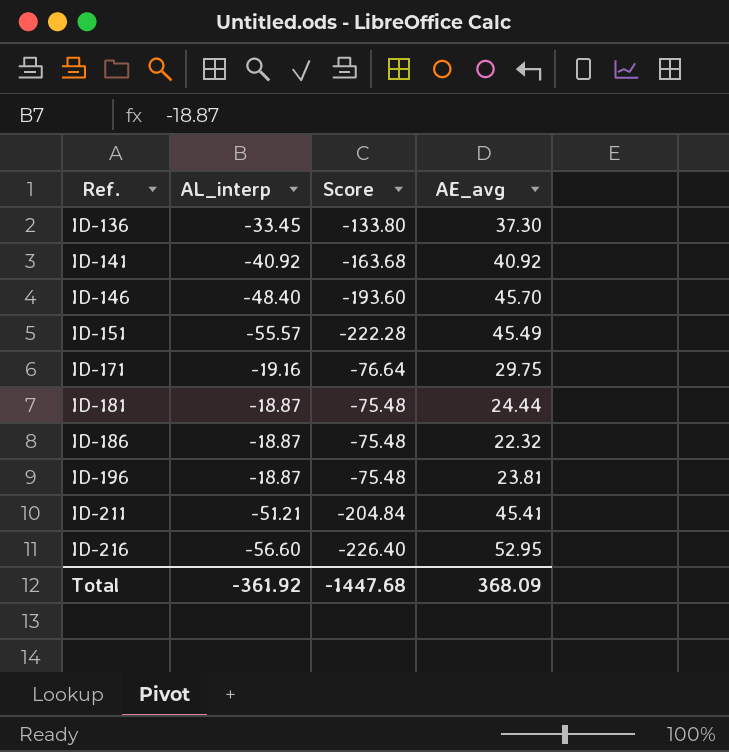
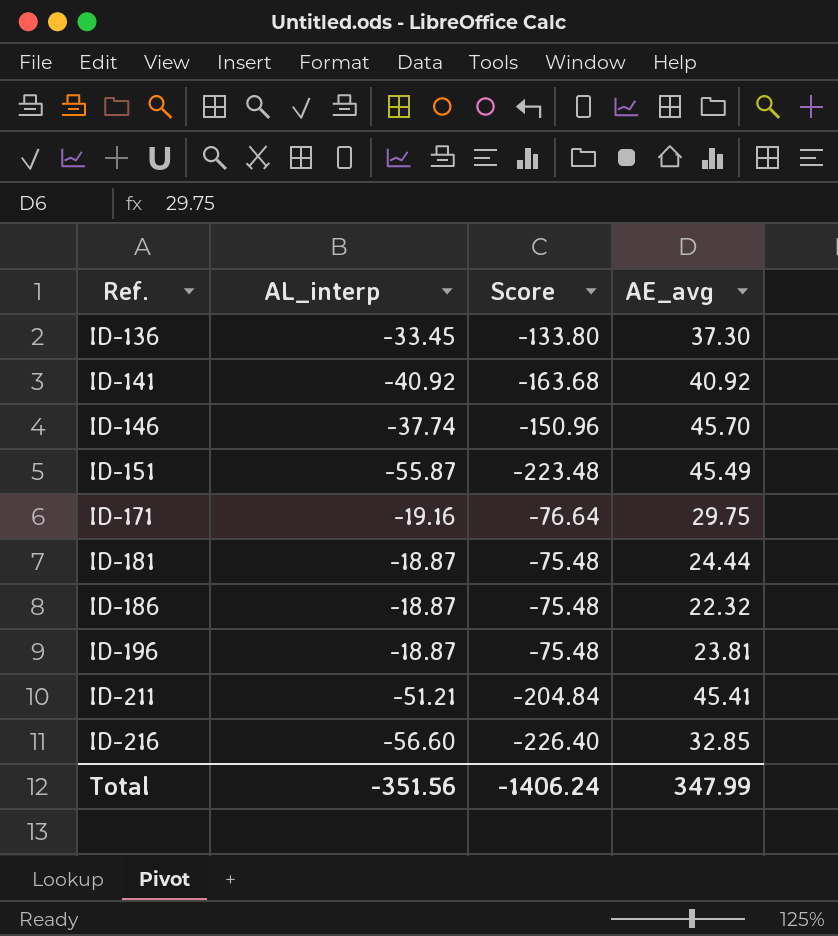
ID-146 | AL_interp: -48.40 -> -37.74
ID-146 | Score: -193.60 -> -150.96
ID-151 | AL_interp: -55.57 -> -55.87
ID-151 | Score: -222.28 -> -223.48
ID-216 | AE_avg: 52.95 -> 32.85
Total | AL_interp: -361.92 -> -351.56
Total | Score: -1447.68 -> -1406.24
Total | AE_avg: 368.09 -> 347.99

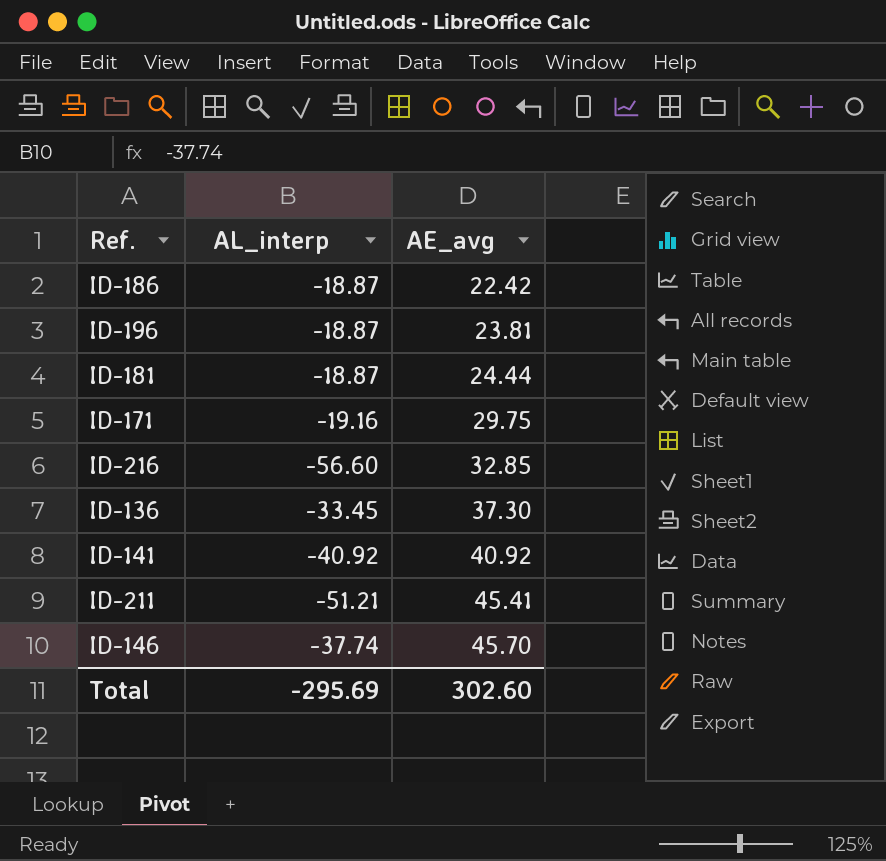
row order: Ref. ascending -> AE_avg ascending
column Score | formula: [AL_interp] * 4 -> none
row ID-151: -55.87 | -223.48 | 45.49 -> none
ID-186 | AE_avg: 22.32 -> 22.42
Total | AL_interp: -351.56 -> -295.69
Total | AE_avg: 347.99 -> 302.60

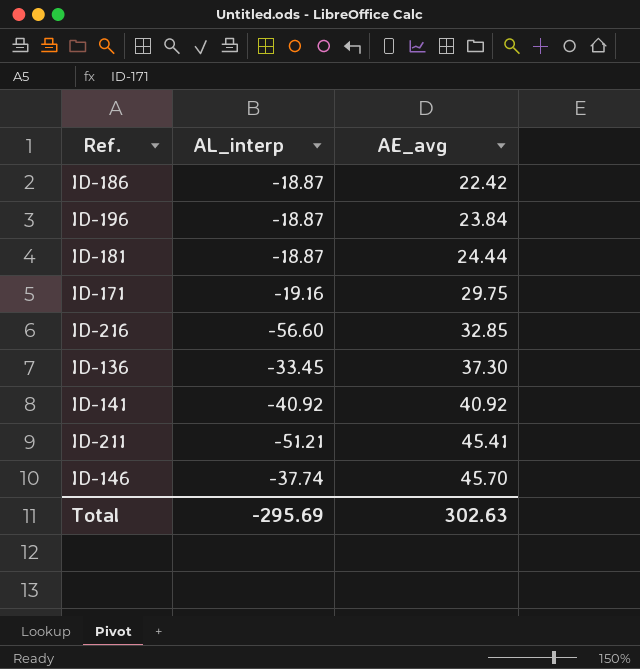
ID-196 | AE_avg: 23.81 -> 23.84
Total | AE_avg: 302.60 -> 302.63

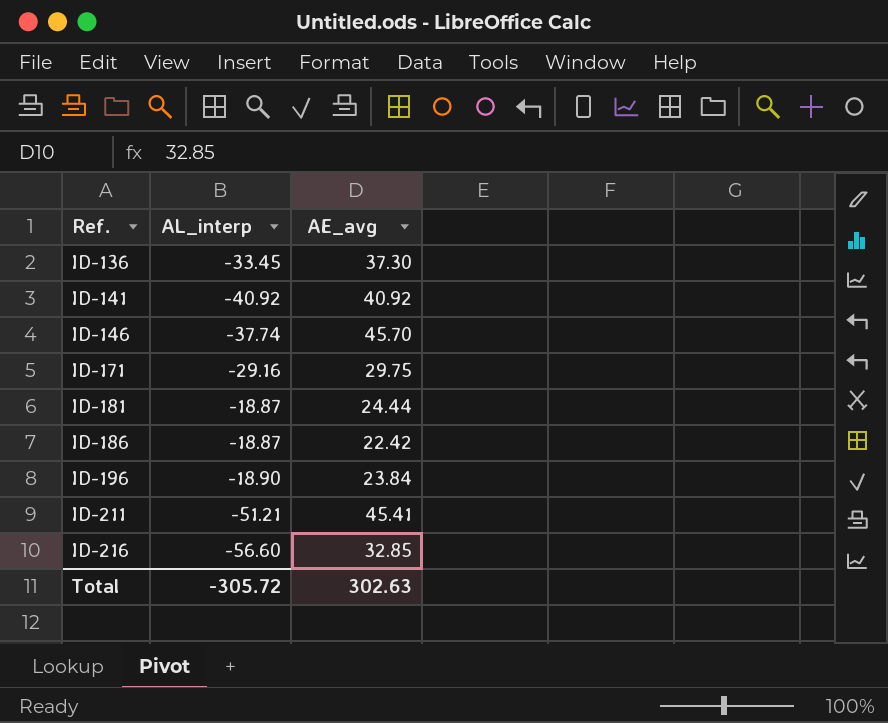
row order: AE_avg ascending -> Ref. ascending
ID-171 | AL_interp: -19.16 -> -29.16
ID-196 | AL_interp: -18.87 -> -18.90
Total | AL_interp: -295.69 -> -305.72

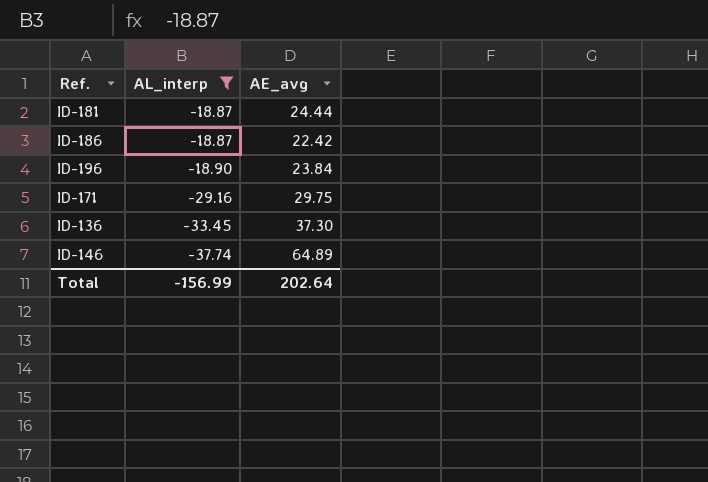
filter: none -> AL_interp >= -37.74
row order: Ref. ascending -> AL_interp descending
ID-146 | AE_avg: 45.70 -> 64.89
Total | AL_interp: -305.72 -> -156.99
Total | AE_avg: 302.63 -> 202.64

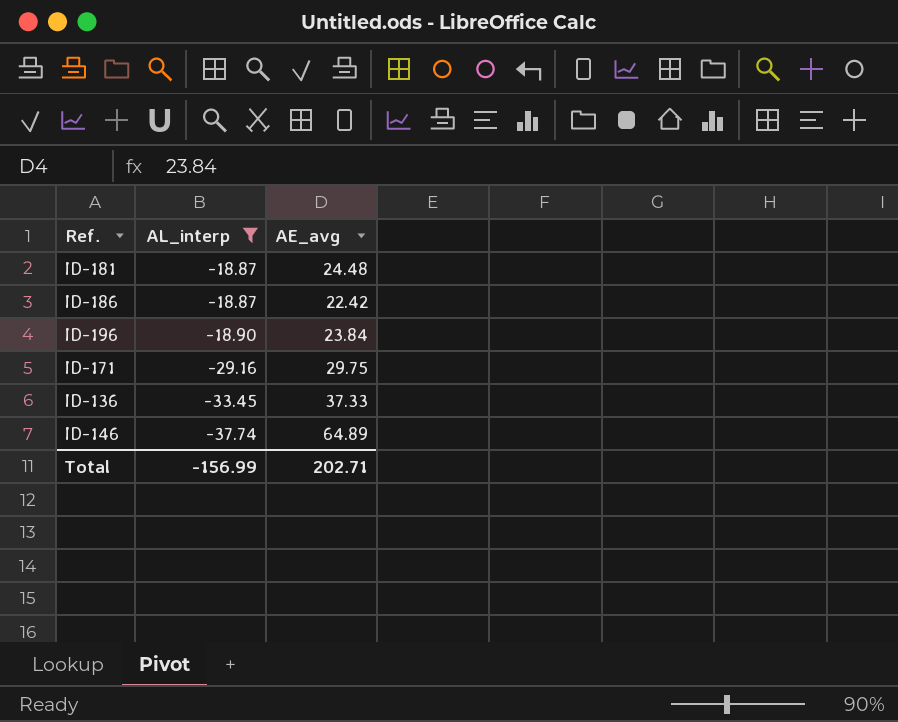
ID-181 | AE_avg: 24.44 -> 24.48
ID-136 | AE_avg: 37.30 -> 37.33
Total | AE_avg: 202.64 -> 202.71

